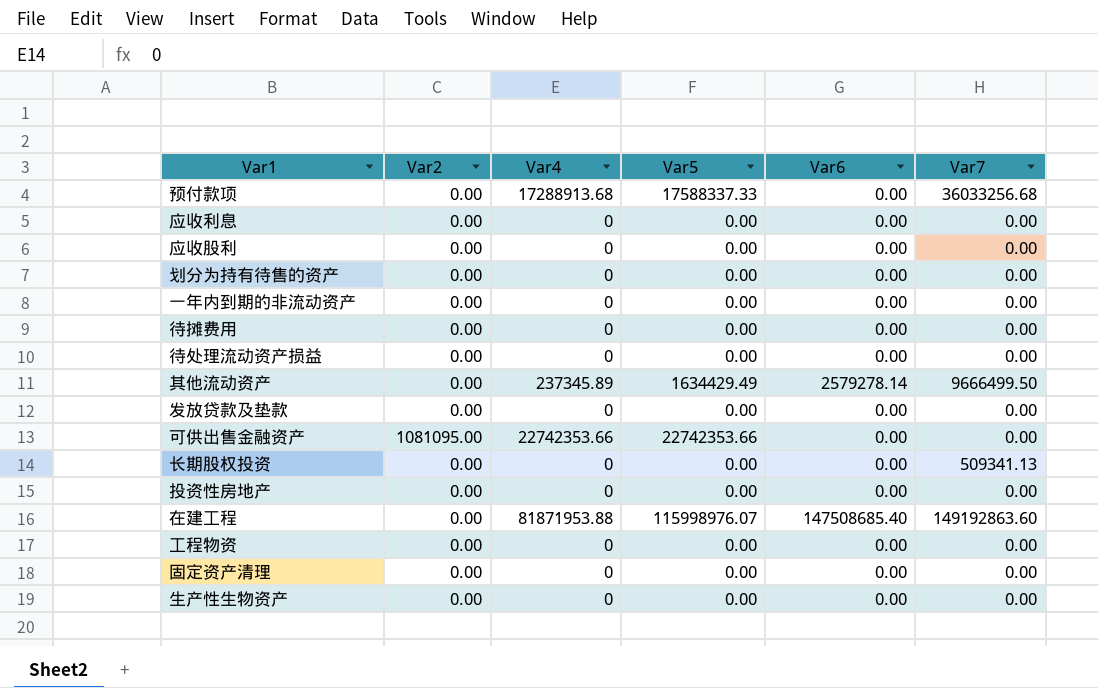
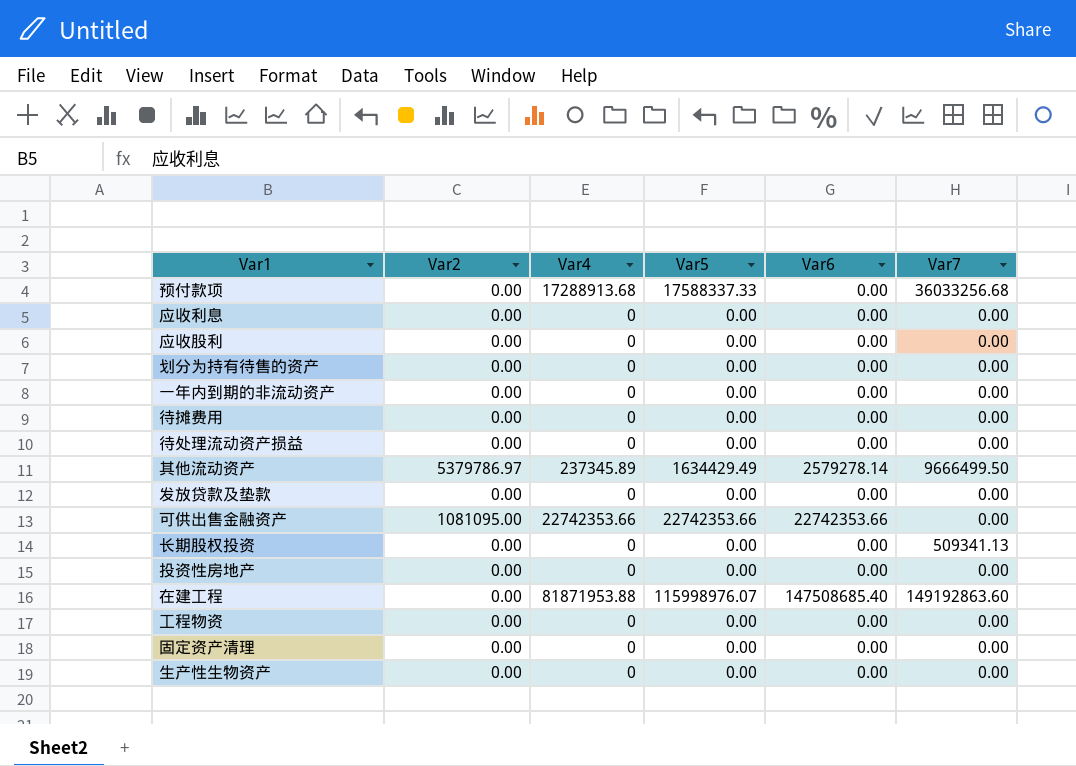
其他流动资产 | Var2: 0.00 -> 5379786.97
可供出售金融资产 | Var6: 0.00 -> 22742353.66

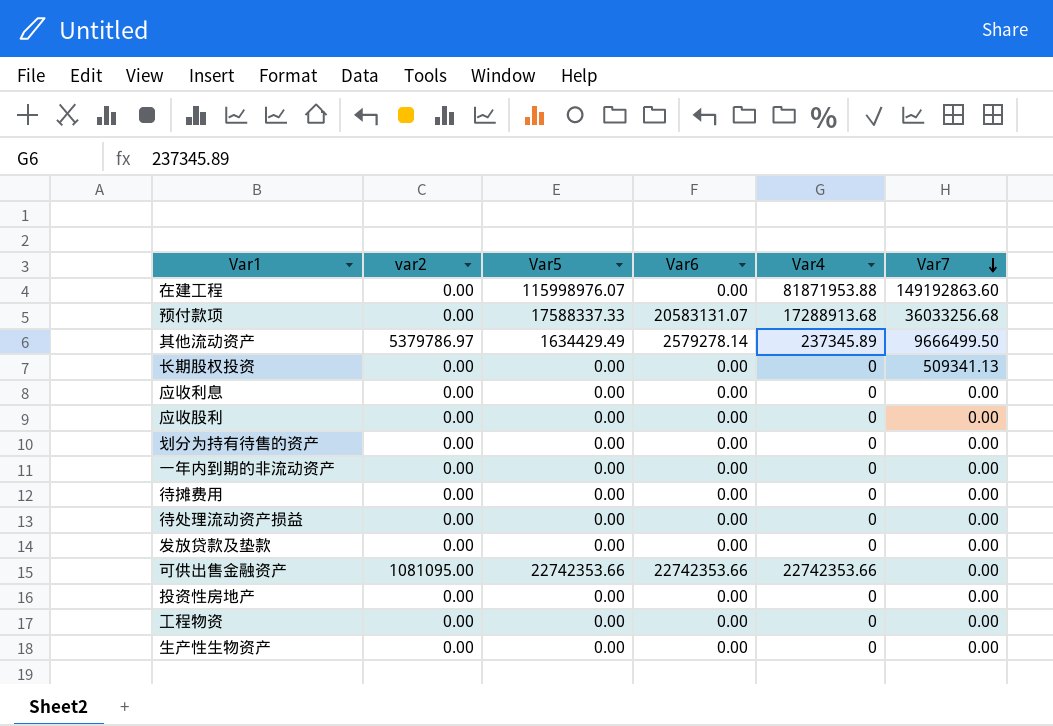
row order: none -> Var7 descending
column name: Var2 -> var2
column Var4 | position: 3 -> 5
row 固定资产清理: 0.00 | 0 | 0.00 | 0.00 | 0.00 -> none
在建工程 | Var6: 147508685.40 -> 0.00
预付款项 | Var6: 0.00 -> 20583131.07

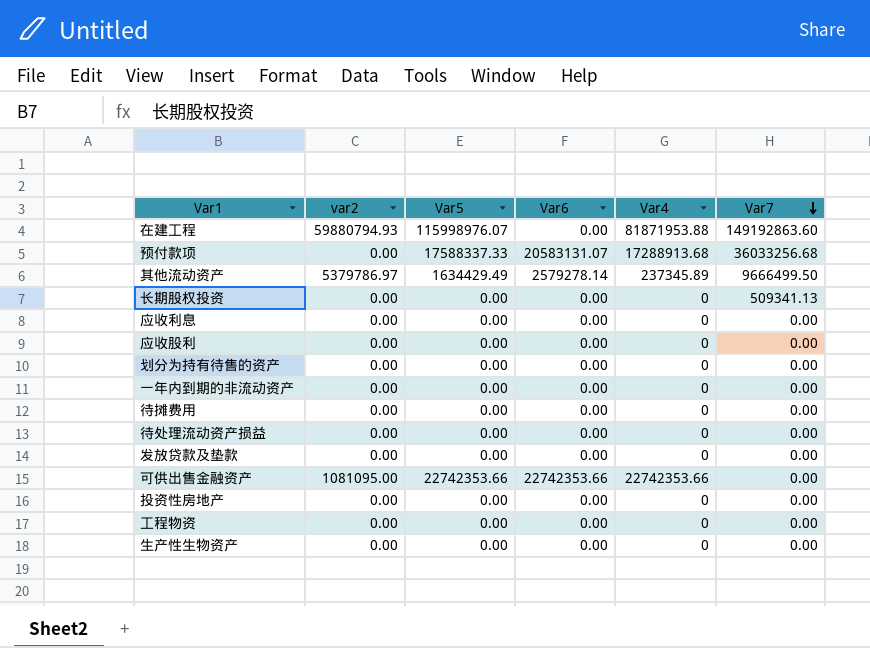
在建工程 | var2: 0.00 -> 59880794.93

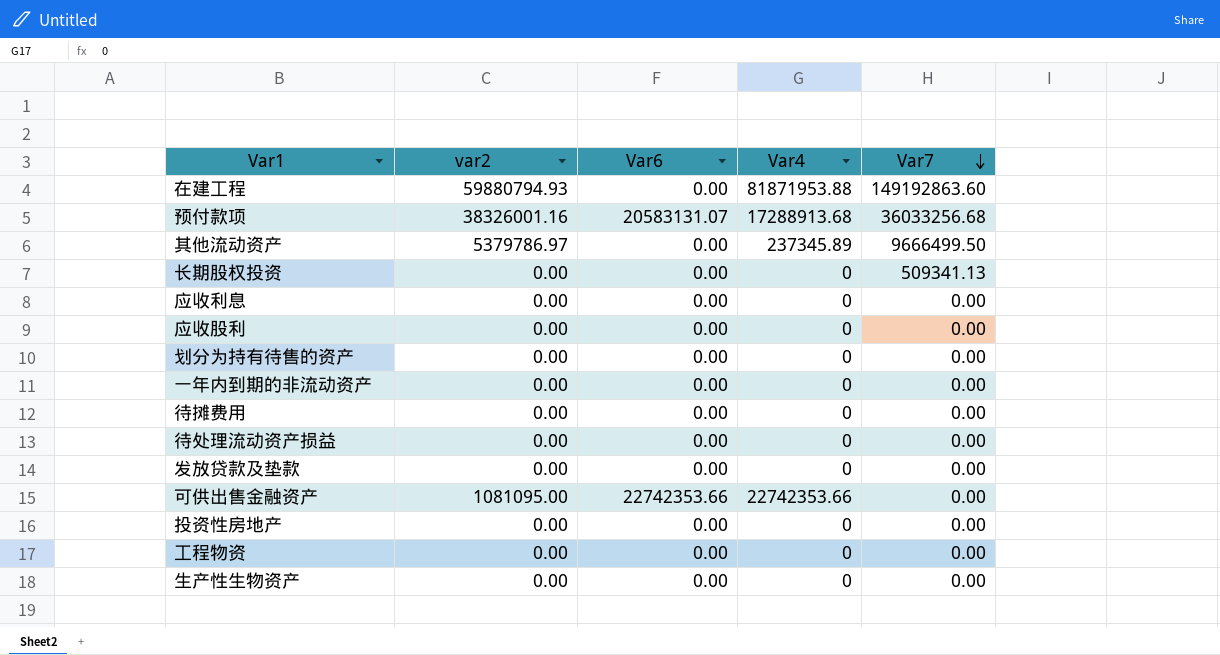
column Var5 | position: 3 -> none
预付款项 | var2: 0.00 -> 38326001.16
其他流动资产 | Var6: 2579278.14 -> 0.00

